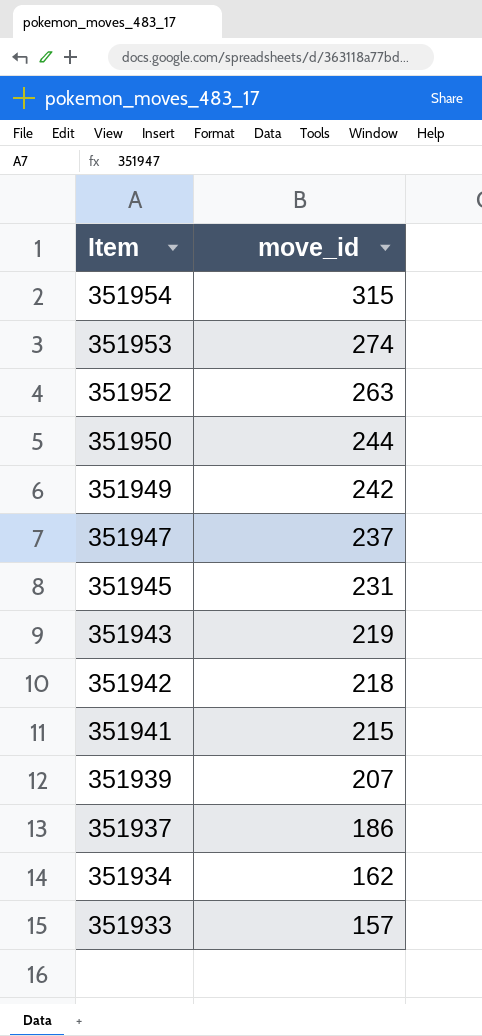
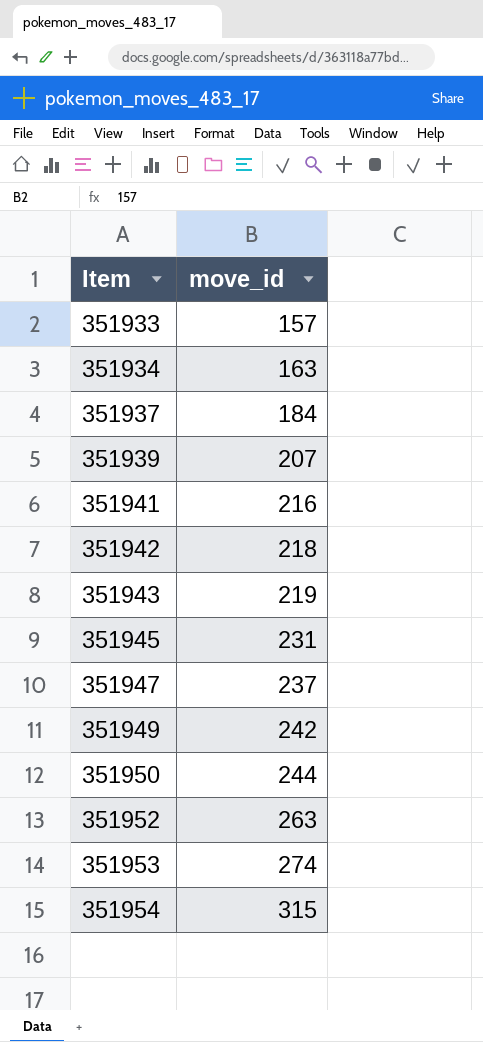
row order: Item descending -> Item ascending
351934 | move_id: 162 -> 163
351937 | move_id: 186 -> 184
351941 | move_id: 215 -> 216

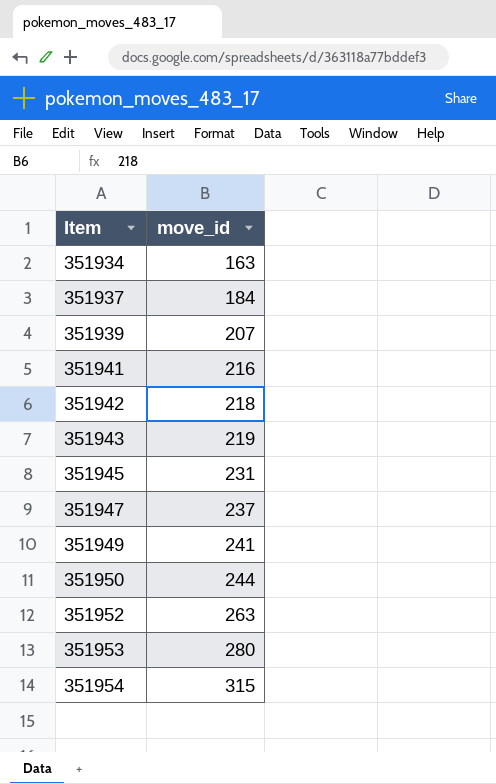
row 351933: 157 -> none
351949 | move_id: 242 -> 241
351953 | move_id: 274 -> 280

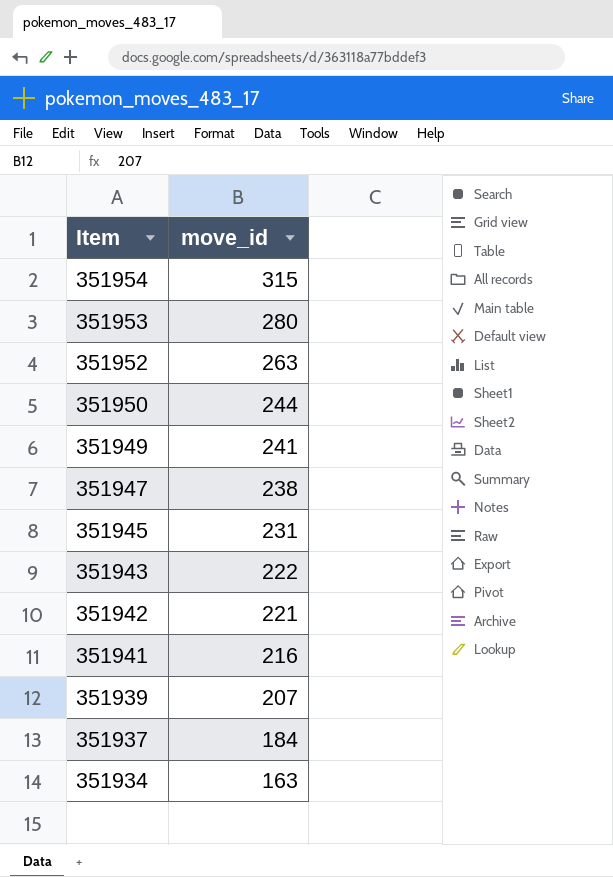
row order: Item ascending -> Item descending
351947 | move_id: 237 -> 238
351943 | move_id: 219 -> 222
351942 | move_id: 218 -> 221

